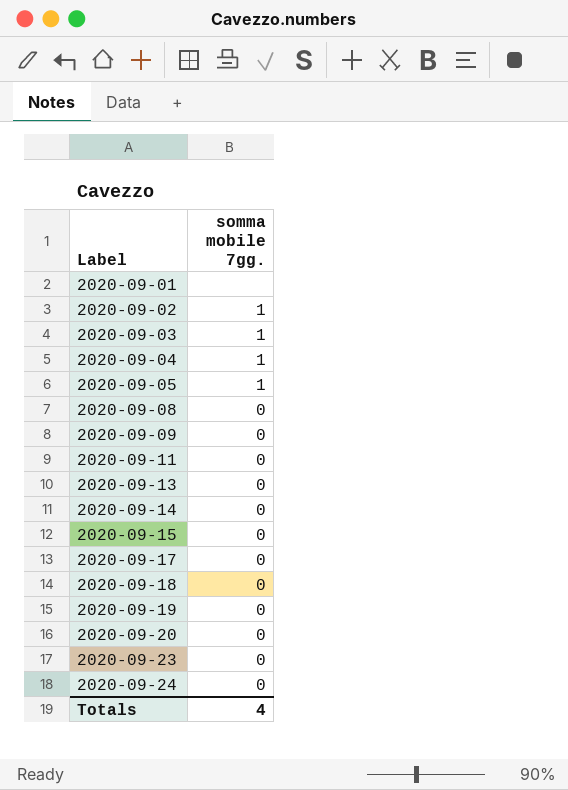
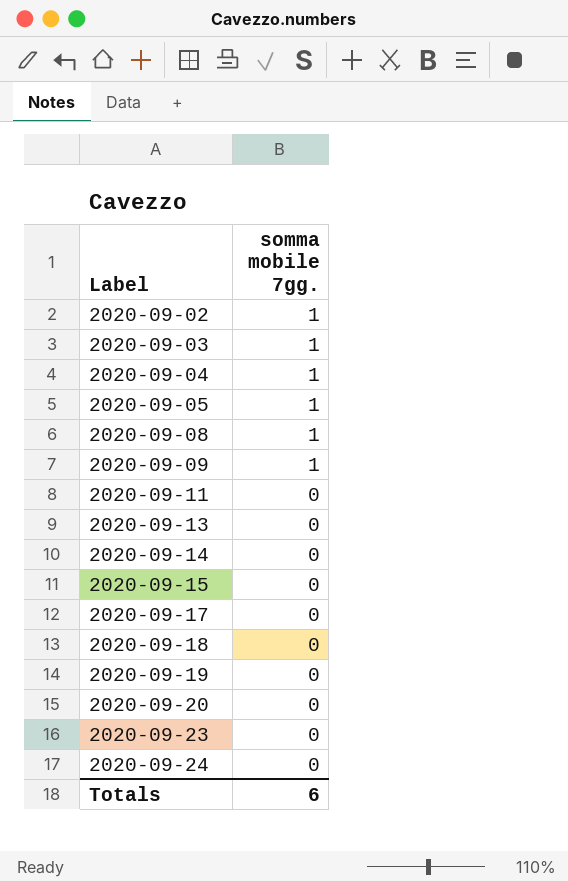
row 2020-09-01: none -> none
2020-09-08 | somma mobile 7gg.: 0 -> 1
2020-09-09 | somma mobile 7gg.: 0 -> 1
Totals | somma mobile 7gg.: 4 -> 6

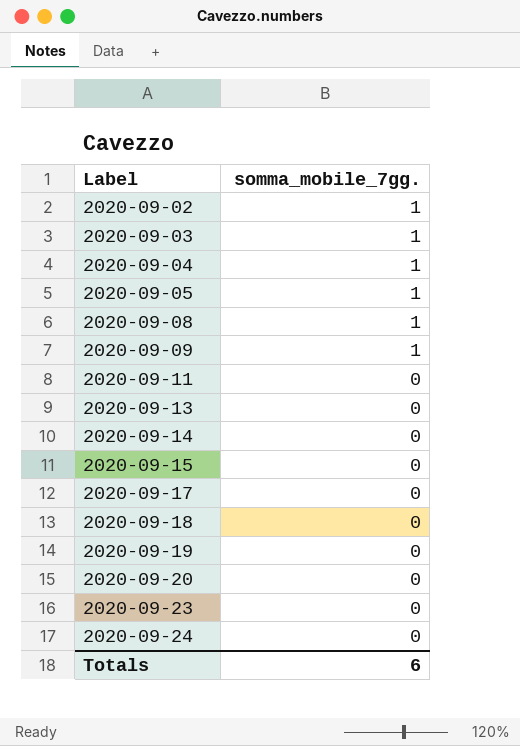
column name: somma mobile 7gg. -> somma_mobile_7gg.

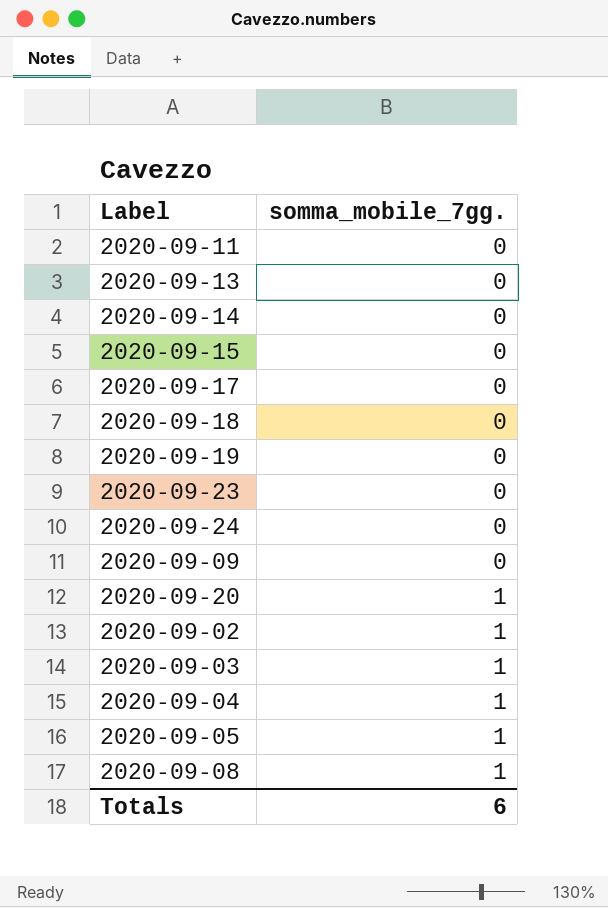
row order: Label ascending -> somma_mobile_7gg. ascending
2020-09-09 | somma_mobile_7gg.: 1 -> 0
2020-09-20 | somma_mobile_7gg.: 0 -> 1

